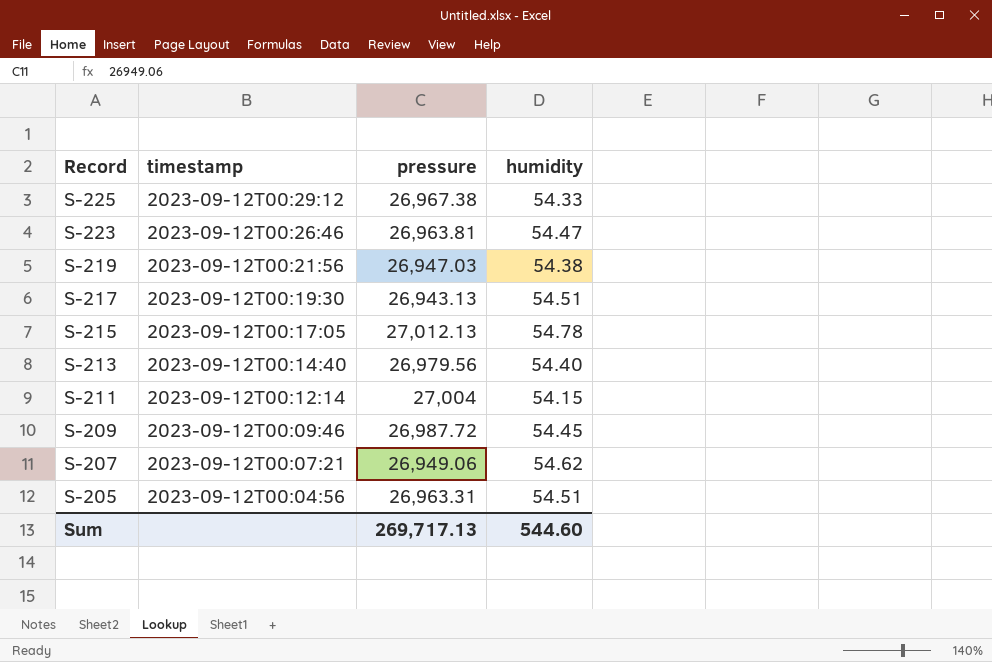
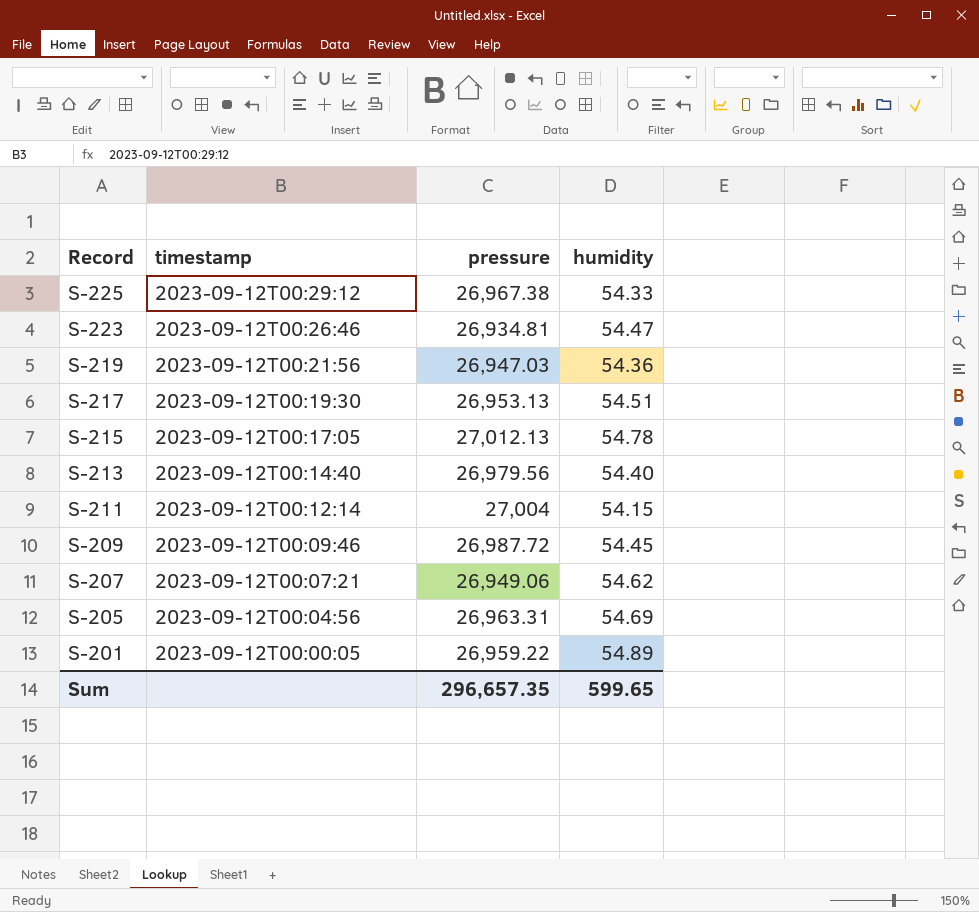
S-223 | pressure: 26,963.81 -> 26,934.81
S-219 | humidity: 54.38 -> 54.36
S-217 | pressure: 26,943.13 -> 26,953.13
S-205 | humidity: 54.51 -> 54.69
row S-201: none -> 2023-09-12T00:00:05 | 26,959.22 | 54.89
Sum | pressure: 269,717.13 -> 296,657.35
Sum | humidity: 544.60 -> 599.65

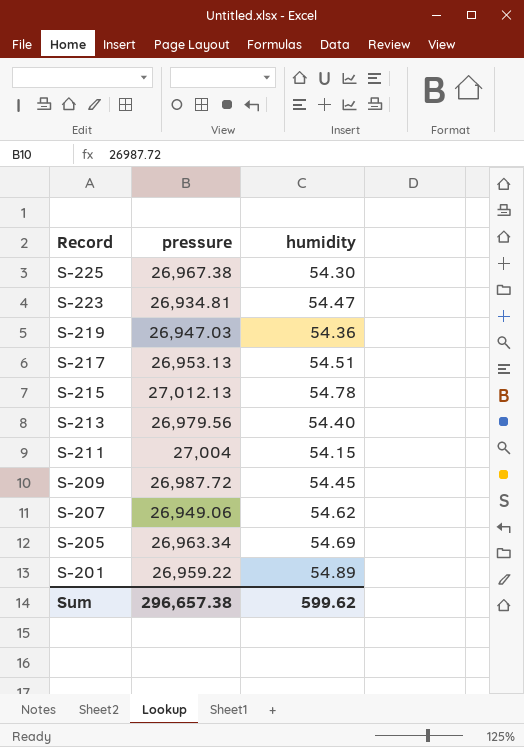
column timestamp | position: 2 -> none
S-225 | humidity: 54.33 -> 54.30
S-205 | pressure: 26,963.31 -> 26,963.34
Sum | pressure: 296,657.35 -> 296,657.38
Sum | humidity: 599.65 -> 599.62

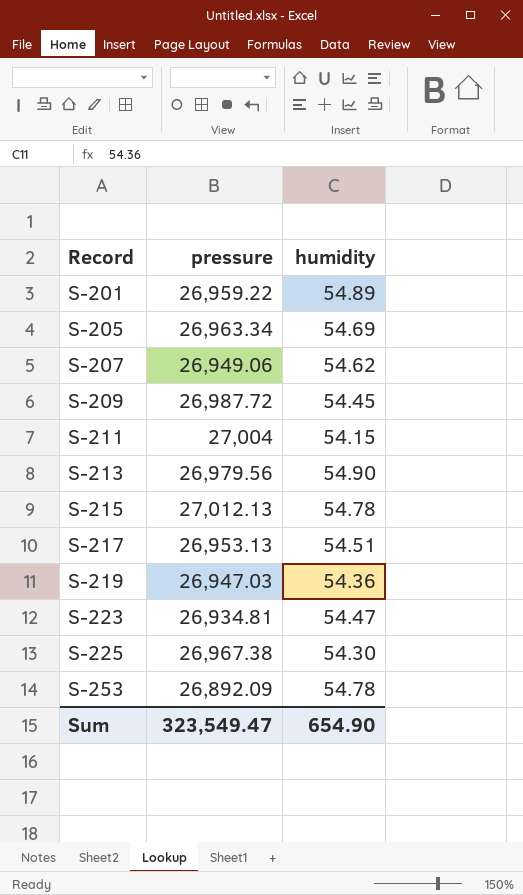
row order: Record descending -> Record ascending
S-213 | humidity: 54.40 -> 54.90
row S-253: none -> 26,892.09 | 54.78
Sum | pressure: 296,657.38 -> 323,549.47
Sum | humidity: 599.62 -> 654.90

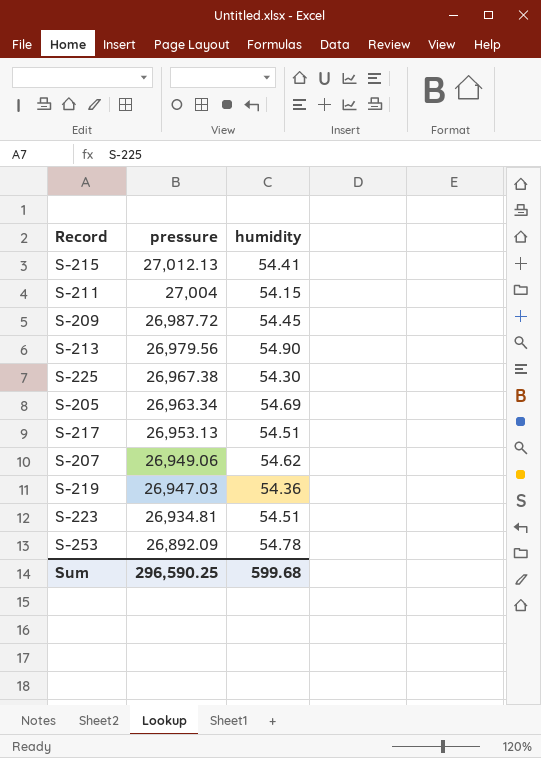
row order: Record ascending -> pressure descending
row S-201: 26,959.22 | 54.89 -> none
S-215 | humidity: 54.78 -> 54.41
S-223 | humidity: 54.47 -> 54.51
Sum | pressure: 323,549.47 -> 296,590.25
Sum | humidity: 654.90 -> 599.68

